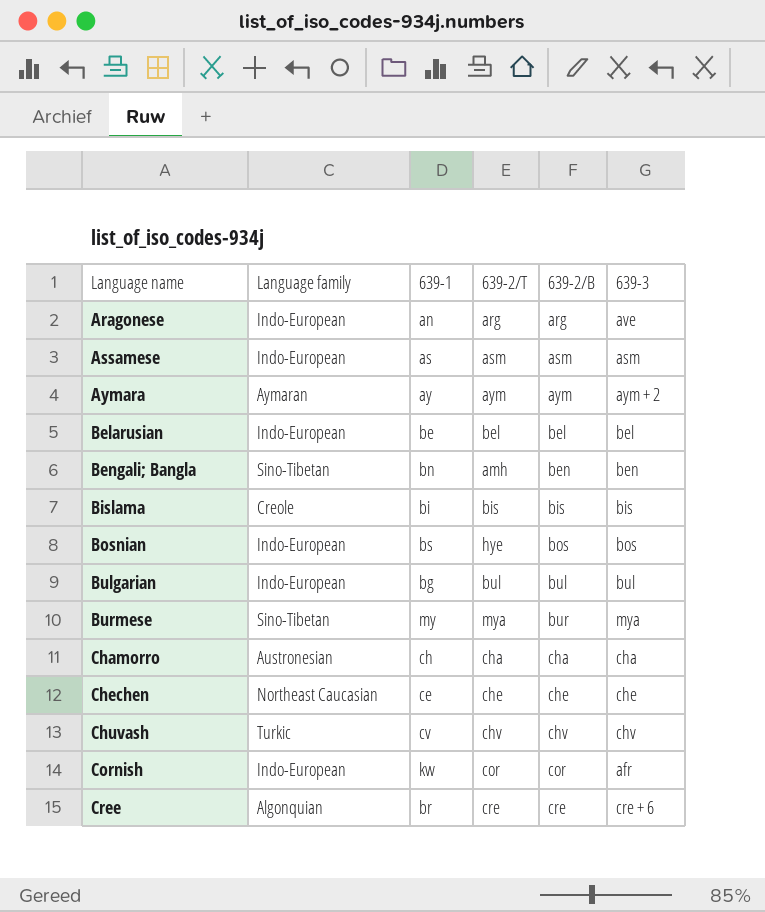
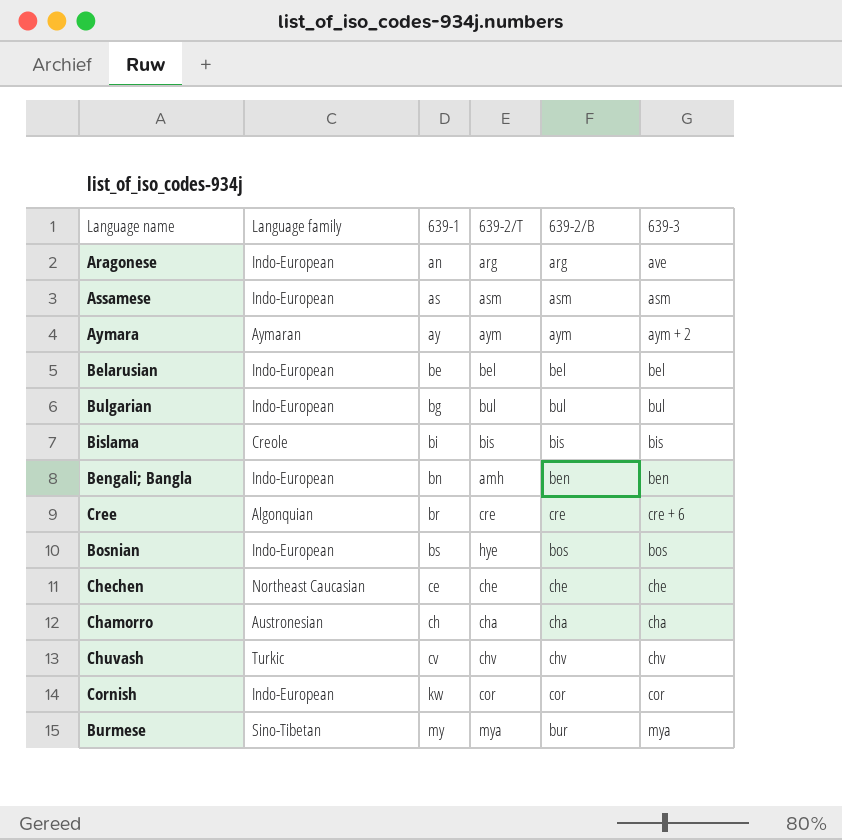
row order: Language name ascending -> 639-1 ascending
Bengali; Bangla | Language family: Sino-Tibetan -> Indo-European
Cornish | 639-3: afr -> cor

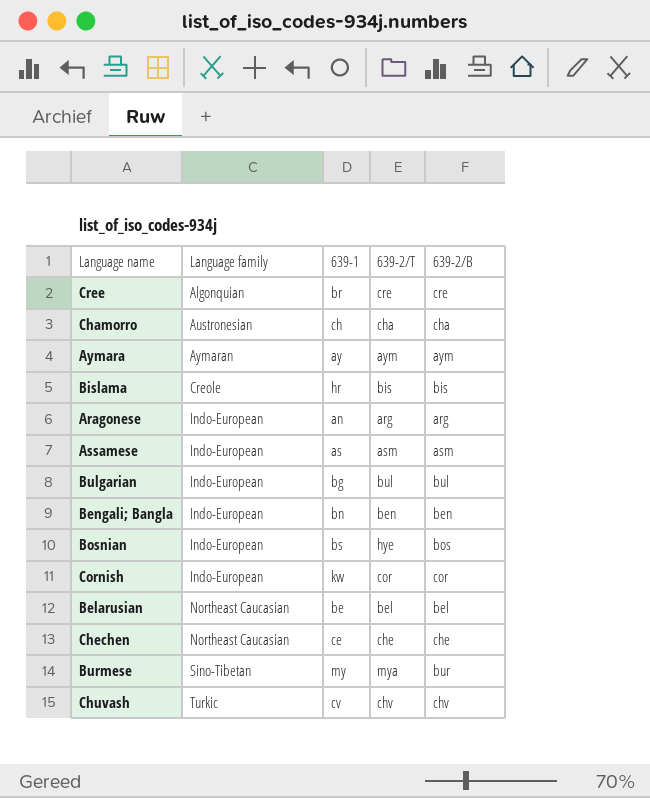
row order: 639-1 ascending -> Language family ascending
column 639-3 | position: 6 -> none
Bislama | 639-1: bi -> hr
Bengali; Bangla | 639-2/T: amh -> ben
Belarusian | Language family: Indo-European -> Northeast Caucasian

